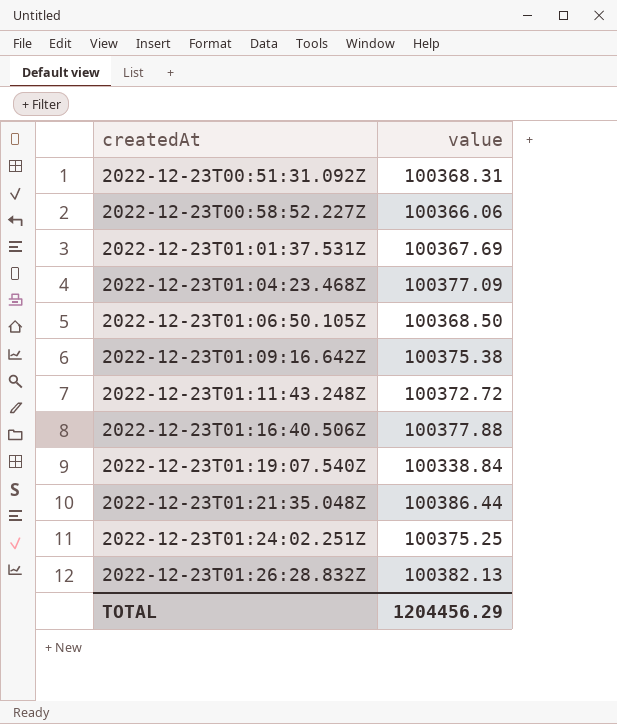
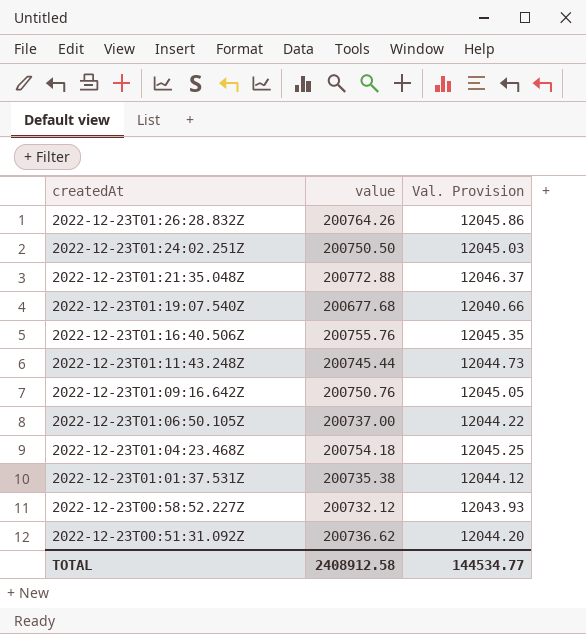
row order: createdAt ascending -> createdAt descending
column Val. Provision | formula: none -> [value] * 0.06
2022-12-23T01:26:28.832Z | value: 100382.13 -> 200764.26
2022-12-23T01:24:02.251Z | value: 100375.25 -> 200750.50
2022-12-23T01:21:35.048Z | value: 100386.44 -> 200772.88
2022-12-23T01:19:07.540Z | value: 100338.84 -> 200677.68
2022-12-23T01:16:40.506Z | value: 100377.88 -> 200755.76
2022-12-23T01:11:43.248Z | value: 100372.72 -> 200745.44
2022-12-23T01:09:16.642Z | value: 100375.38 -> 200750.76
2022-12-23T01:06:50.105Z | value: 100368.50 -> 200737.00
2022-12-23T01:04:23.468Z | value: 100377.09 -> 200754.18
2022-12-23T01:01:37.531Z | value: 100367.69 -> 200735.38
2022-12-23T00:58:52.227Z | value: 100366.06 -> 200732.12
2022-12-23T00:51:31.092Z | value: 100368.31 -> 200736.62
TOTAL | value: 1204456.29 -> 2408912.58

